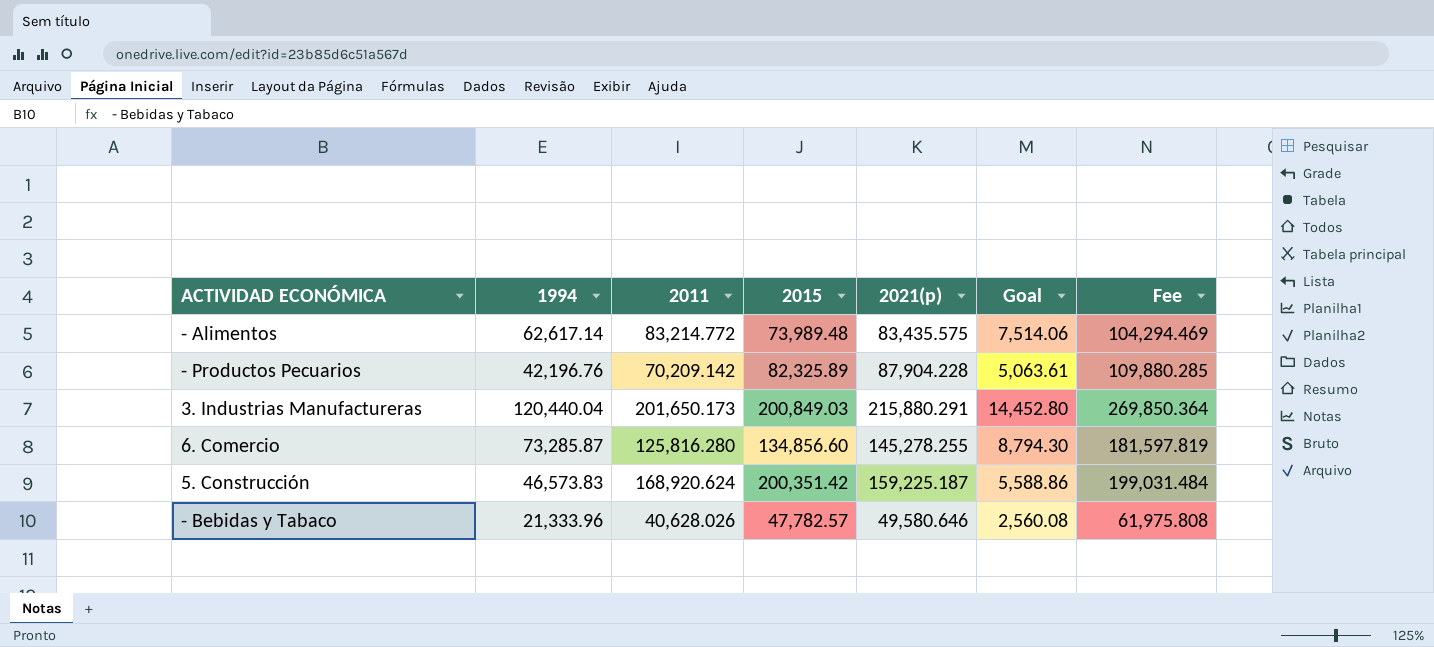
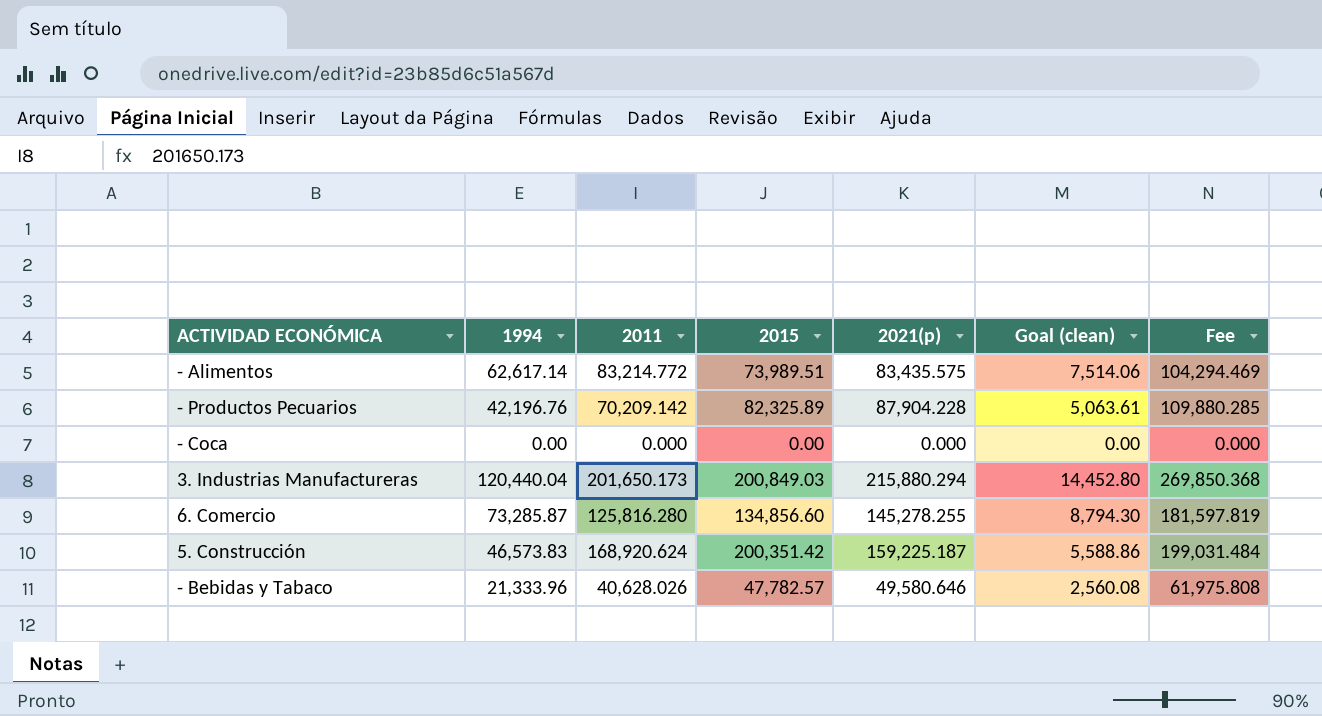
column name: Goal -> Goal (clean)
- Alimentos | 2015: 73,989.48 -> 73,989.51
row - Coca: none -> 0.00 | 0.000 | 0.00 | 0.000 | 0.00 | 0.000
3. Industrias Manufactureras | 2021(p): 215,880.291 -> 215,880.294
3. Industrias Manufactureras | Fee: 269,850.364 -> 269,850.368

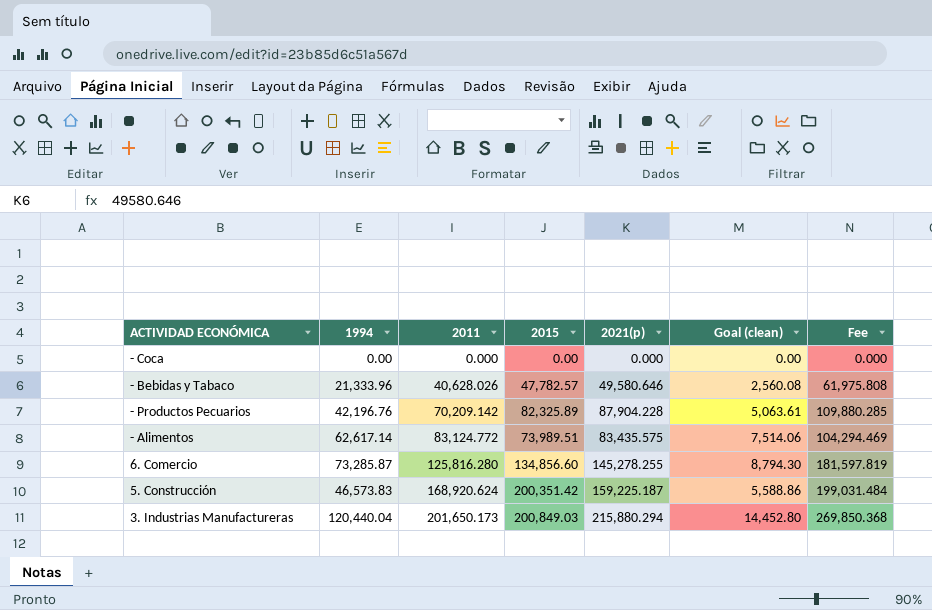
row order: none -> 2011 ascending
- Alimentos | 2011: 83,214.772 -> 83,124.772

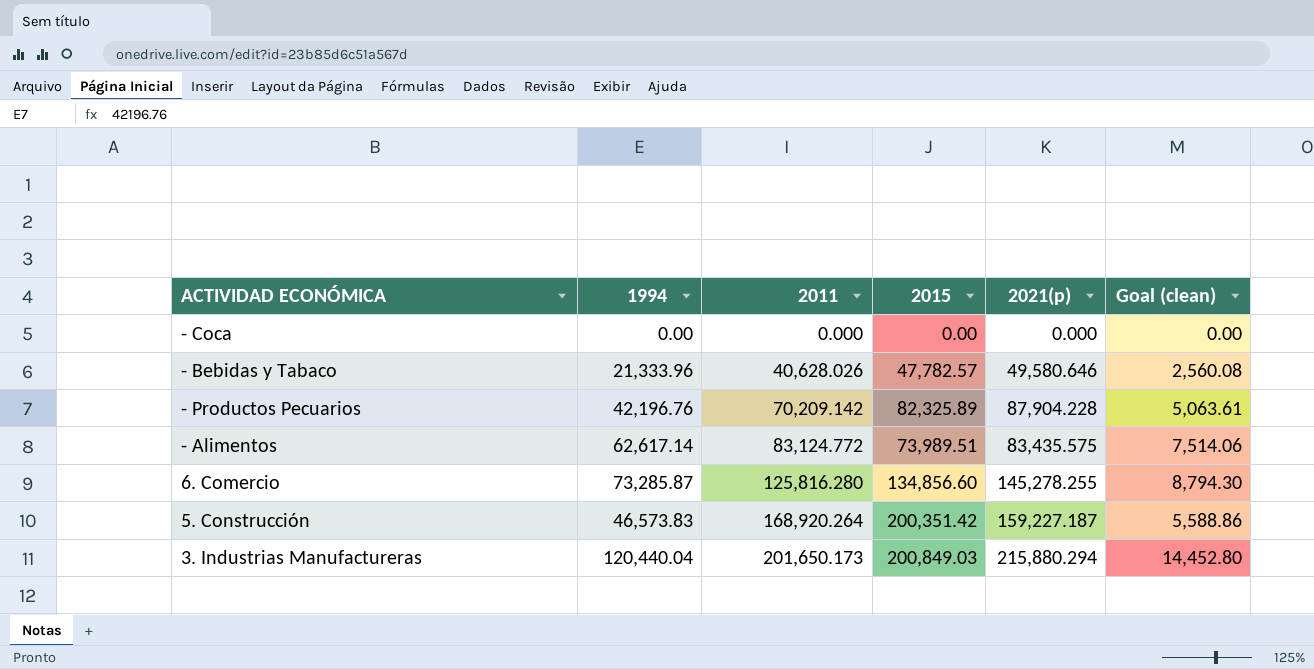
column Fee | formula: [2021(p)] * 1.25 -> none
5. Construcción | 2011: 168,920.624 -> 168,920.264
5. Construcción | 2021(p): 159,225.187 -> 159,227.187

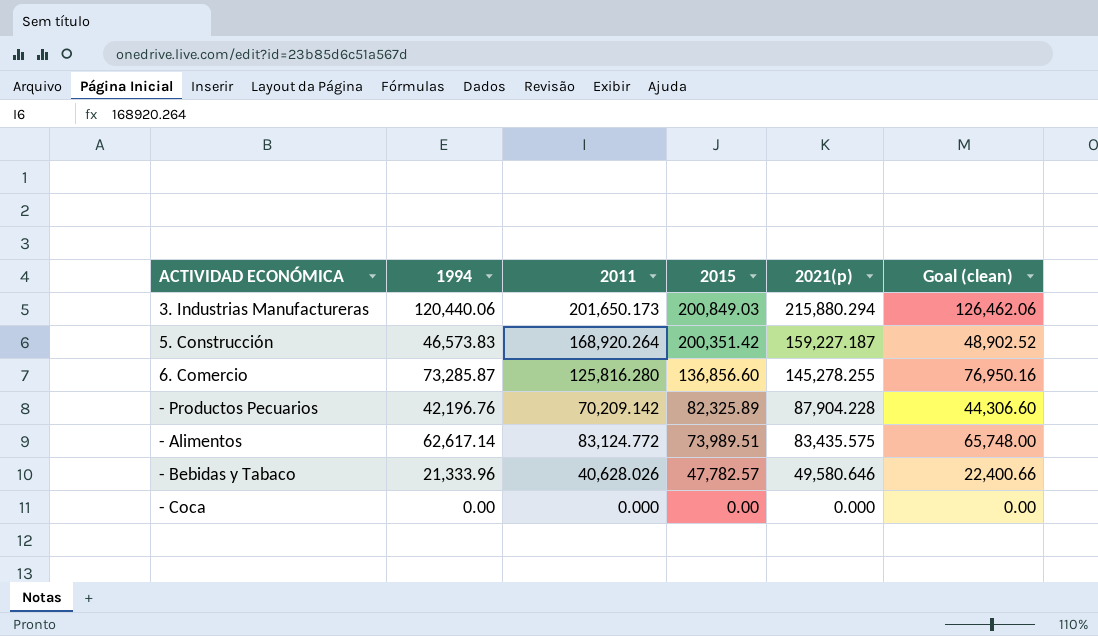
row order: 2011 ascending -> 2015 descending
column Goal (clean) | formula: [1994] * 0.12 -> [1994] * 1.05
3. Industrias Manufactureras | 1994: 120,440.04 -> 120,440.06
6. Comercio | 2015: 134,856.60 -> 136,856.60

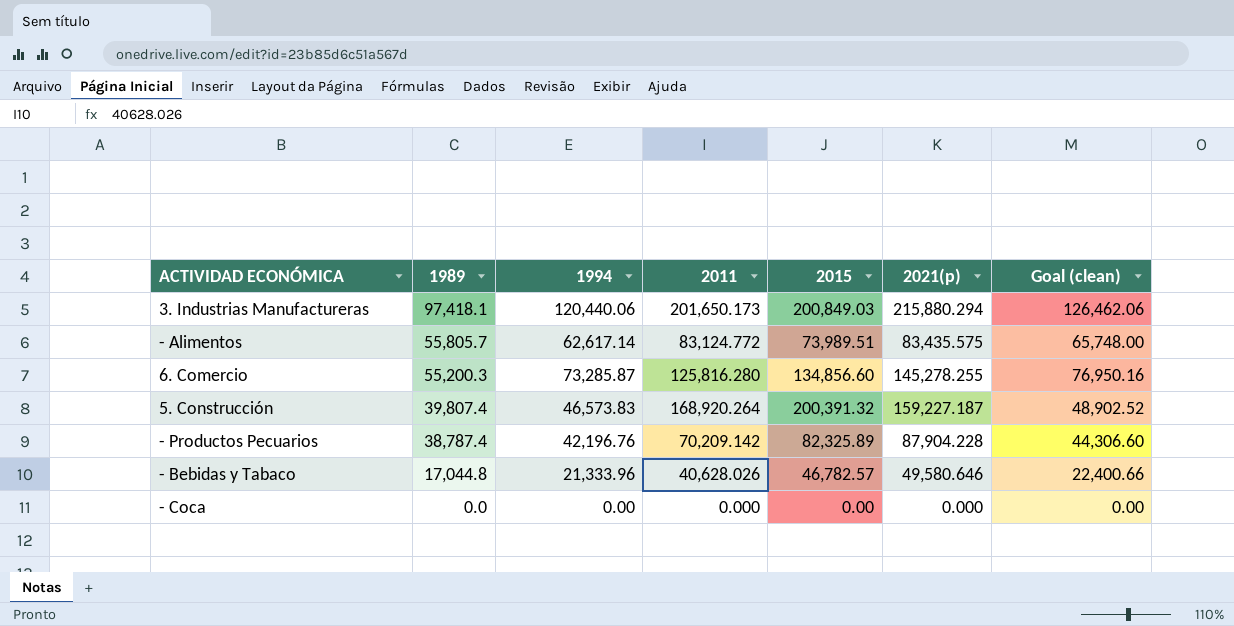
row order: 2015 descending -> 1989 descending
column 1989 | position: none -> 2
6. Comercio | 2015: 136,856.60 -> 134,856.60
5. Construcción | 2015: 200,351.42 -> 200,391.32
- Bebidas y Tabaco | 2015: 47,782.57 -> 46,782.57

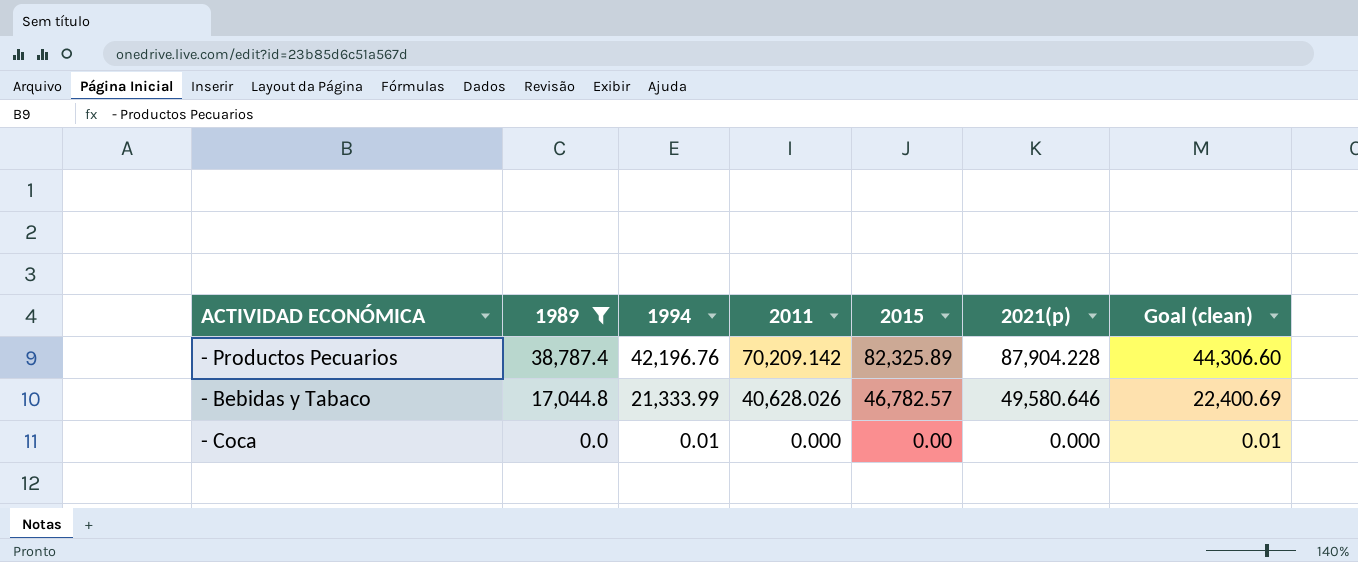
filter: none -> 1989 <= 38,787.4
- Bebidas y Tabaco | 1994: 21,333.96 -> 21,333.99
- Bebidas y Tabaco | Goal (clean): 22,400.66 -> 22,400.69
- Coca | 1994: 0.00 -> 0.01
- Coca | Goal (clean): 0.00 -> 0.01

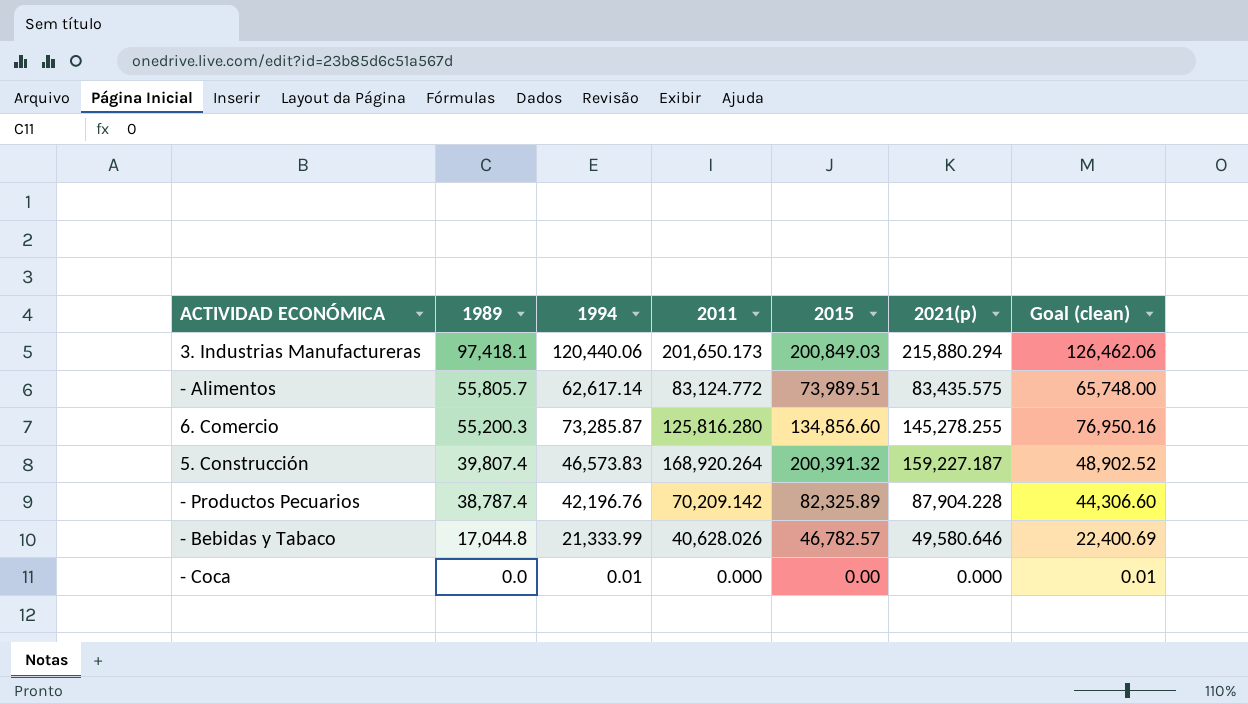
filter: 1989 <= 38,787.4 -> none

